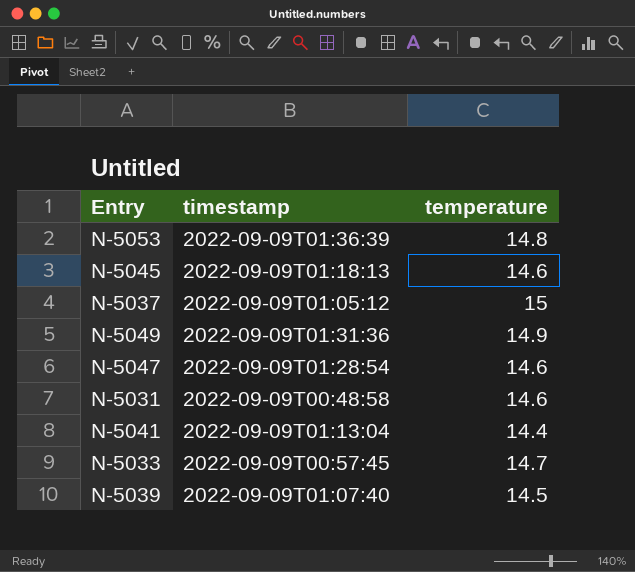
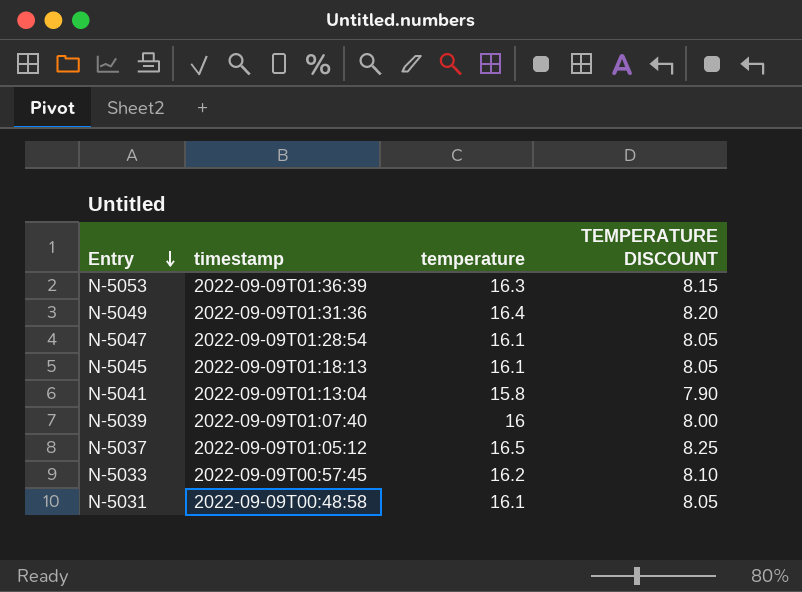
row order: none -> Entry descending
column TEMPERATURE DISCOUNT | formula: none -> [temperature] * 0.5
N-5053 | temperature: 14.8 -> 16.3
N-5049 | temperature: 14.9 -> 16.4
N-5047 | temperature: 14.6 -> 16.1
N-5045 | temperature: 14.6 -> 16.1
N-5041 | temperature: 14.4 -> 15.8
N-5039 | temperature: 14.5 -> 16
N-5037 | temperature: 15 -> 16.5
N-5033 | temperature: 14.7 -> 16.2
N-5031 | temperature: 14.6 -> 16.1

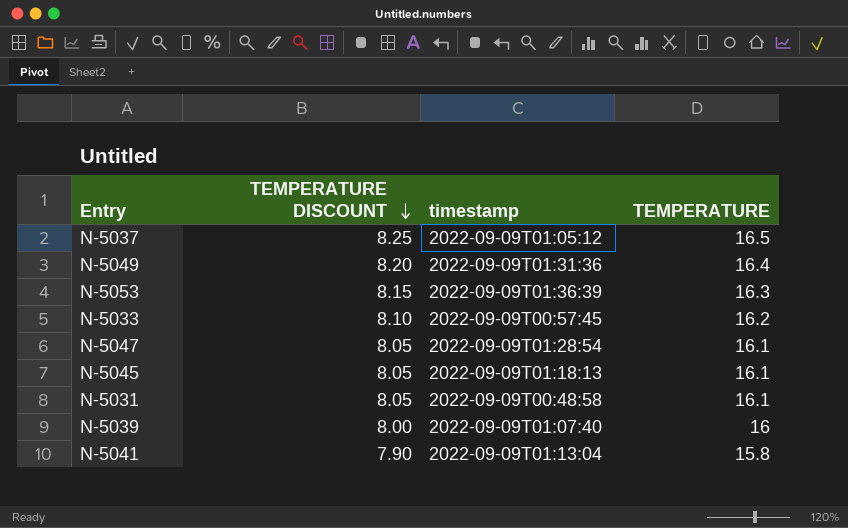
row order: Entry descending -> TEMPERATURE DISCOUNT descending
column TEMPERATURE DISCOUNT | position: 4 -> 2
column name: temperature -> TEMPERATURE

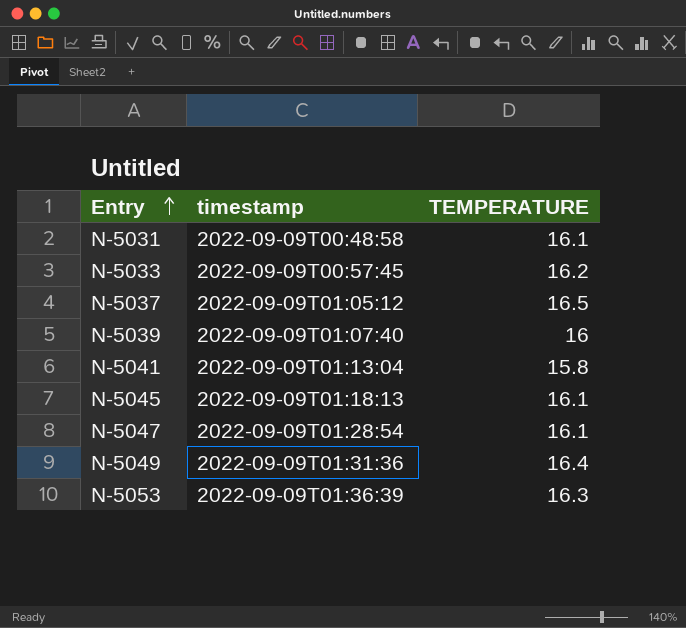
row order: TEMPERATURE DISCOUNT descending -> Entry ascending
column TEMPERATURE DISCOUNT | formula: [TEMPERATURE] * 0.5 -> none

